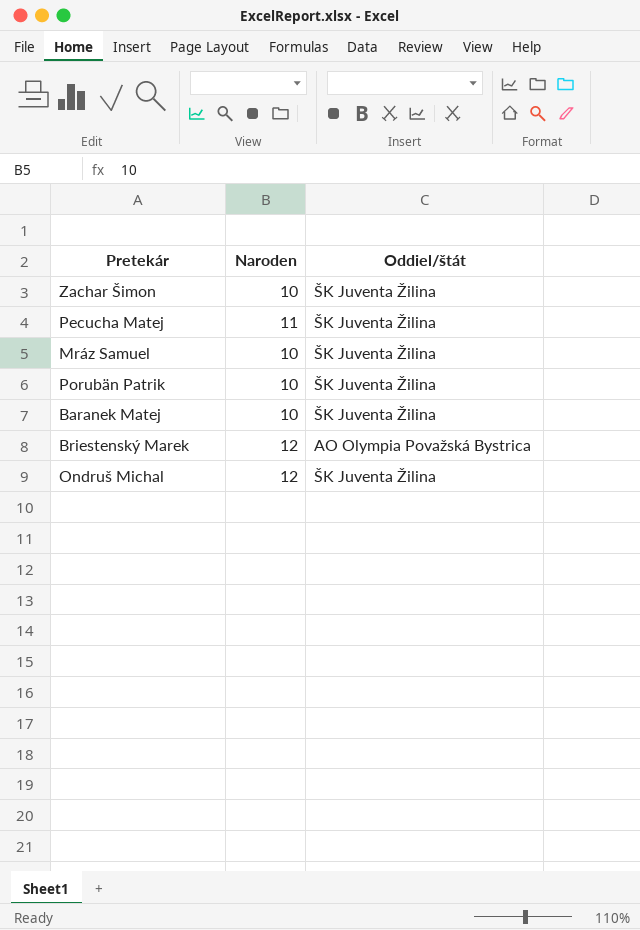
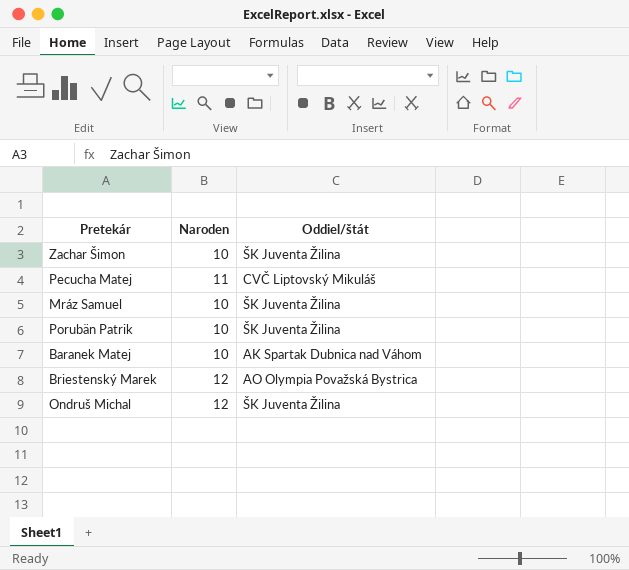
Pecucha Matej | Oddiel/štát: ŠK Juventa Žilina -> CVČ Liptovský Mikuláš
Baranek Matej | Oddiel/štát: ŠK Juventa Žilina -> AK Spartak Dubnica nad Váhom

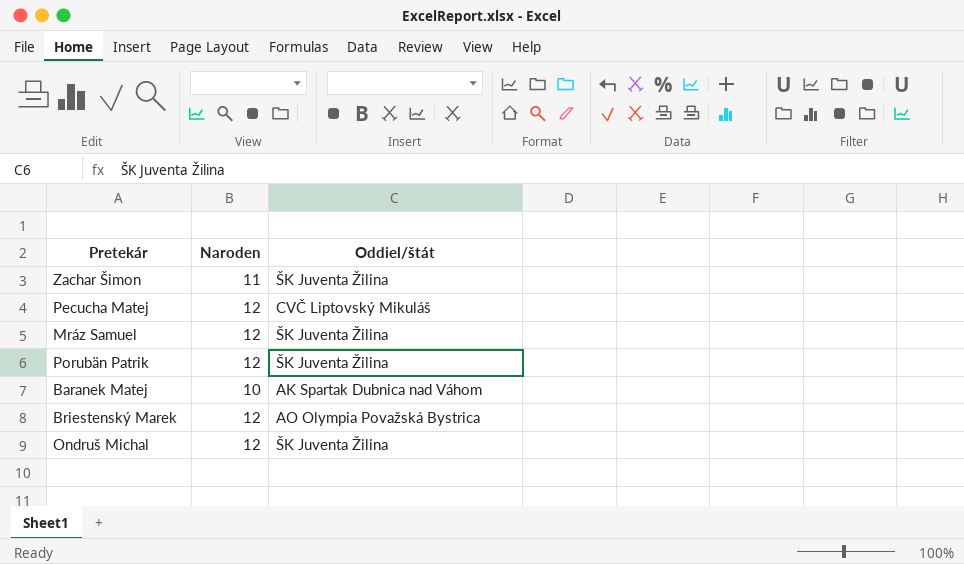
Zachar Šimon | Naroden: 10 -> 11
Pecucha Matej | Naroden: 11 -> 12
Mráz Samuel | Naroden: 10 -> 12
Porubän Patrik | Naroden: 10 -> 12

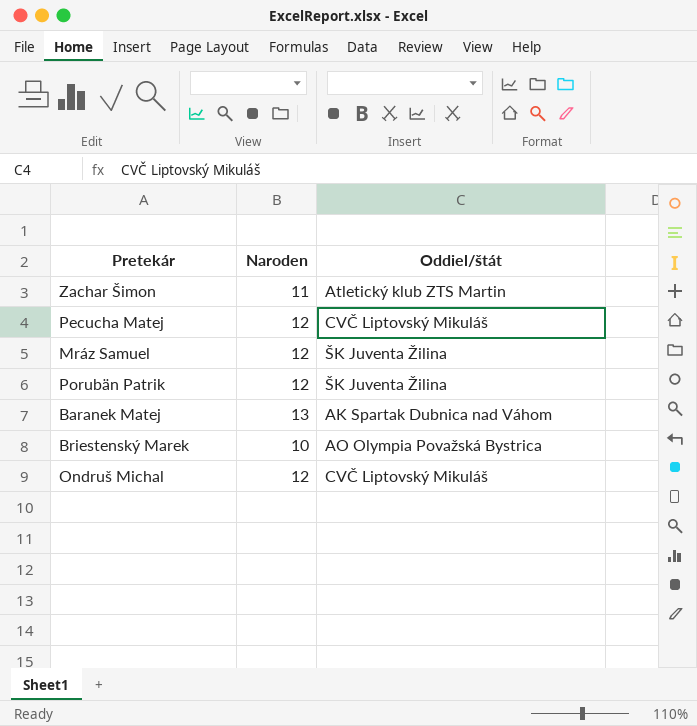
Zachar Šimon | Oddiel/štát: ŠK Juventa Žilina -> Atletický klub ZTS Martin
Baranek Matej | Naroden: 10 -> 13
Briestenský Marek | Naroden: 12 -> 10
Ondruš Michal | Oddiel/štát: ŠK Juventa Žilina -> CVČ Liptovský Mikuláš

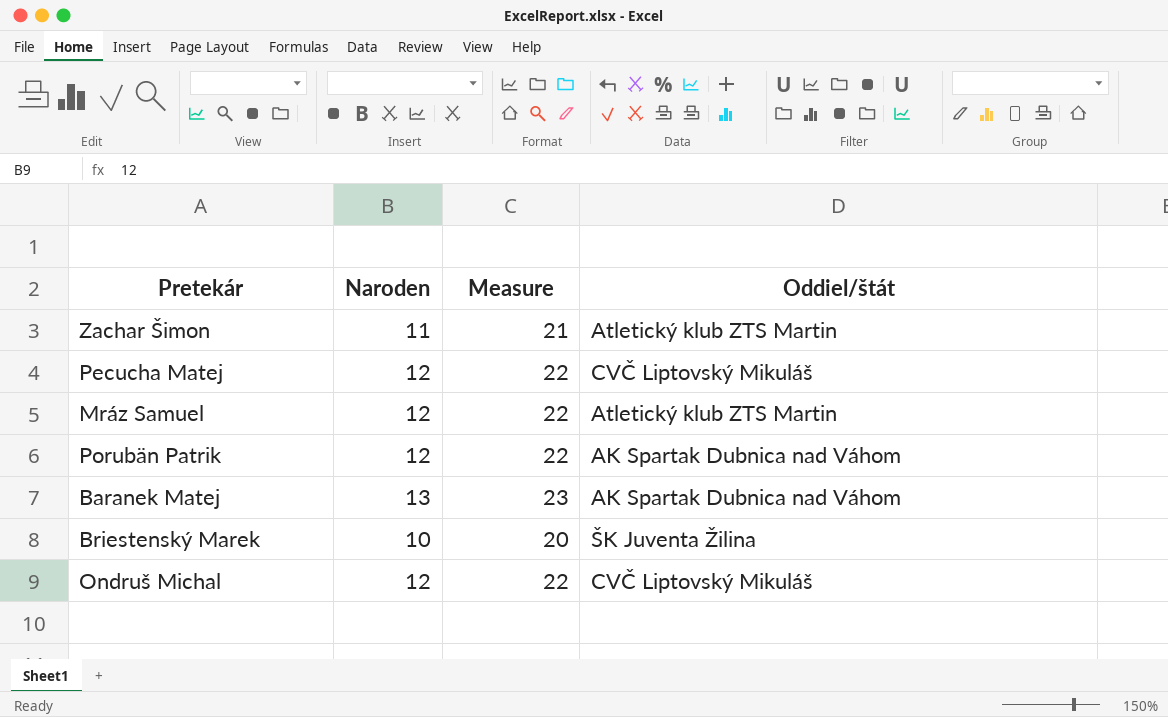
column Measure | formula: none -> [Naroden] + 10
Mráz Samuel | Oddiel/štát: ŠK Juventa Žilina -> Atletický klub ZTS Martin
Porubän Patrik | Oddiel/štát: ŠK Juventa Žilina -> AK Spartak Dubnica nad Váhom
Briestenský Marek | Oddiel/štát: AO Olympia Považská Bystrica -> ŠK Juventa Žilina

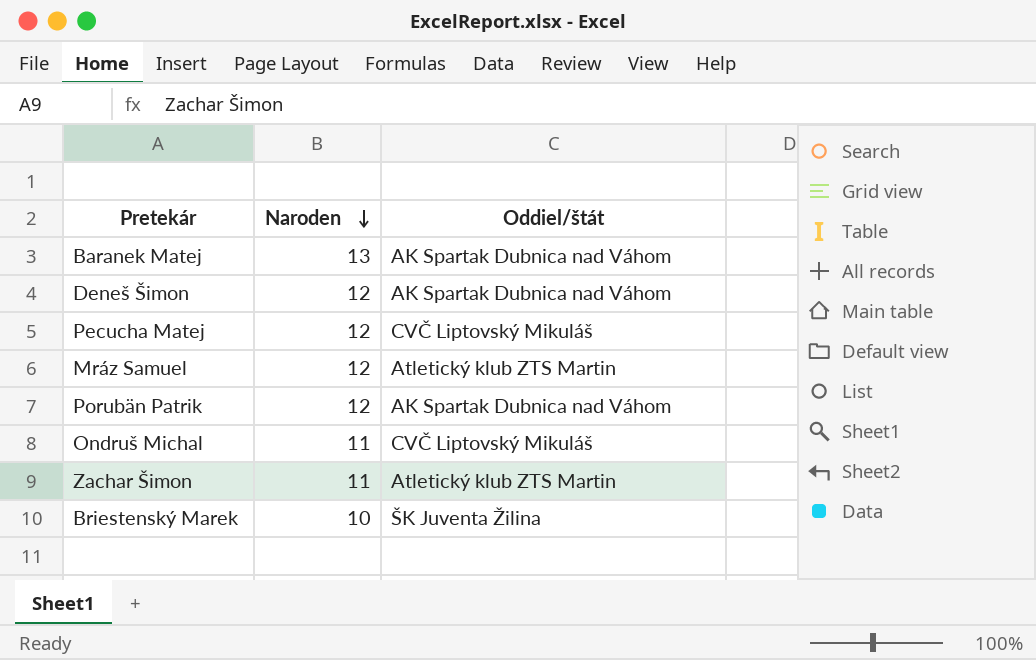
row order: none -> Naroden descending
column Measure | formula: [Naroden] + 10 -> none
row Deneš Šimon: none -> 12 | AK Spartak Dubnica nad Váhom
Ondruš Michal | Naroden: 12 -> 11

